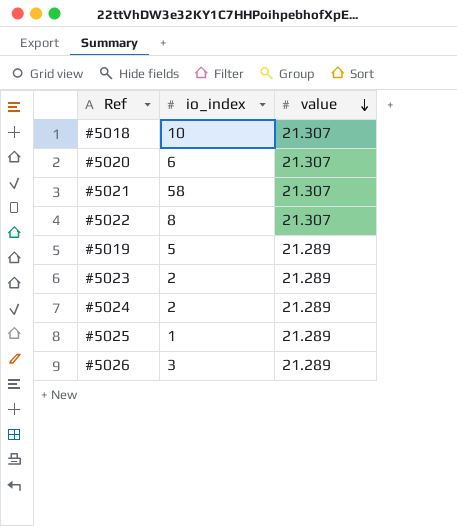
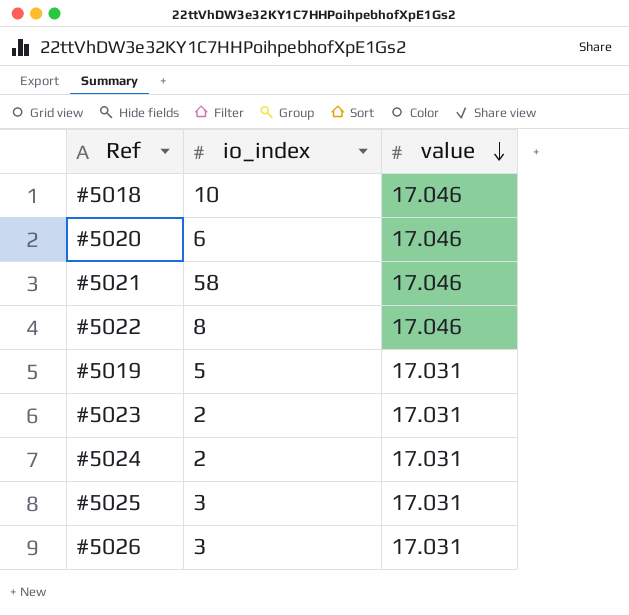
#5018 | value: 21.307 -> 17.046
#5020 | value: 21.307 -> 17.046
#5021 | value: 21.307 -> 17.046
#5022 | value: 21.307 -> 17.046
#5019 | value: 21.289 -> 17.031
#5023 | value: 21.289 -> 17.031
#5024 | value: 21.289 -> 17.031
#5025 | io_index: 1 -> 3
#5025 | value: 21.289 -> 17.031
#5026 | value: 21.289 -> 17.031

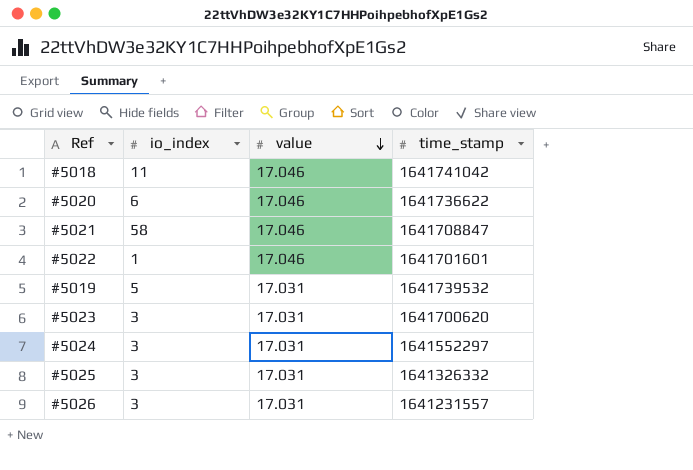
column time_stamp | position: none -> 4
#5018 | io_index: 10 -> 11
#5022 | io_index: 8 -> 1
#5023 | io_index: 2 -> 3
#5024 | io_index: 2 -> 3

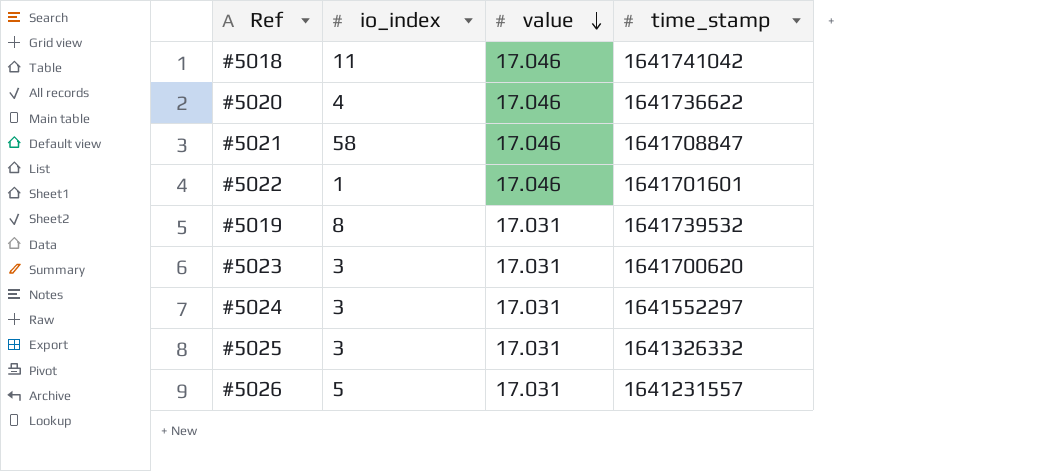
#5020 | io_index: 6 -> 4
#5019 | io_index: 5 -> 8
#5026 | io_index: 3 -> 5

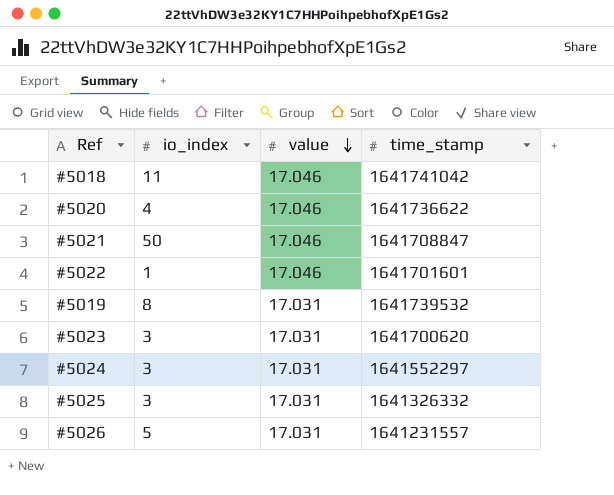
#5021 | io_index: 58 -> 50

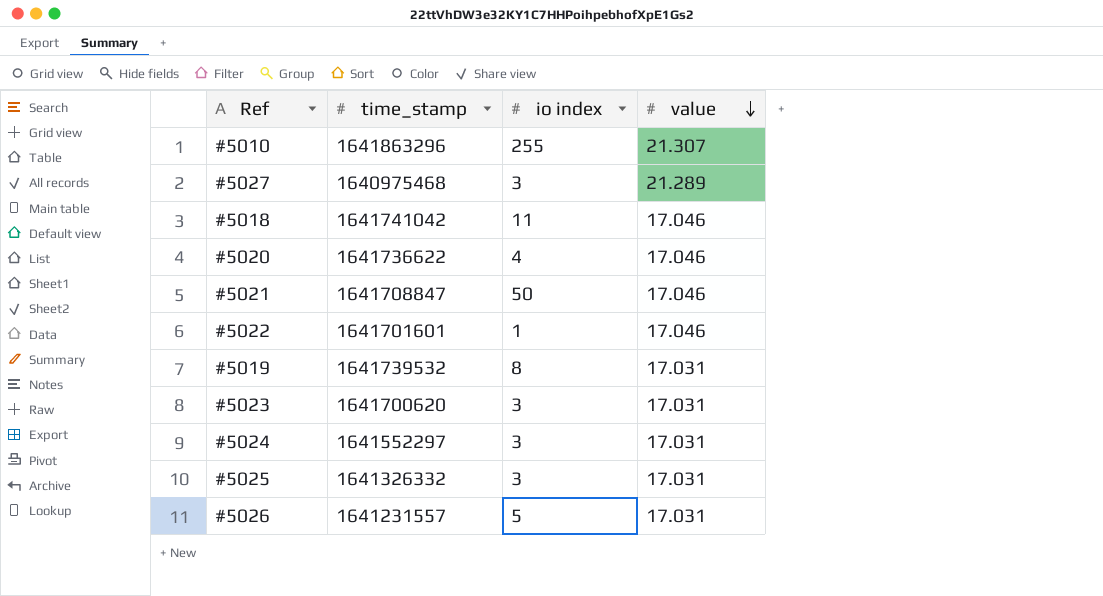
column time_stamp | position: 4 -> 2
column name: io_index -> io index
row #5010: none -> 1641863296 | 255 | 21.307
row #5027: none -> 1640975468 | 3 | 21.289

